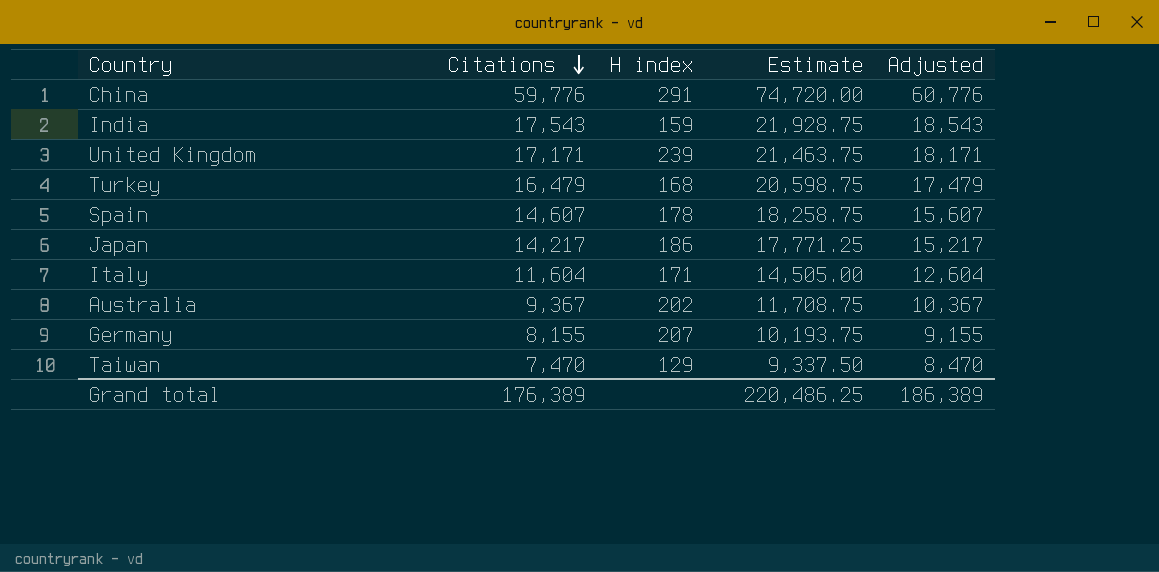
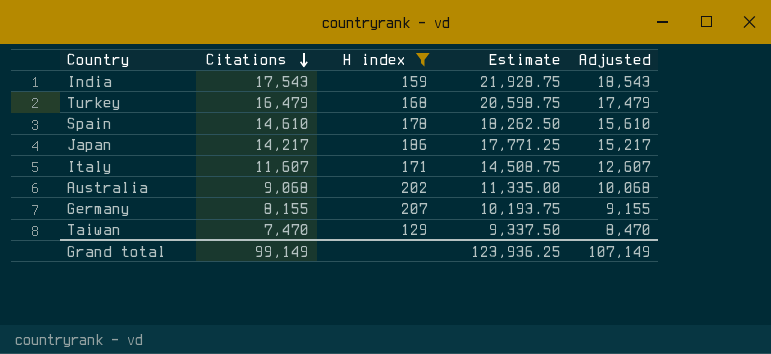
filter: none -> H index <= 207
Spain | Citations: 14,607 -> 14,610
Spain | Estimate: 18,258.75 -> 18,262.50
Spain | Adjusted: 15,607 -> 15,610
Italy | Citations: 11,604 -> 11,607
Italy | Estimate: 14,505.00 -> 14,508.75
Italy | Adjusted: 12,604 -> 12,607
Australia | Citations: 9,367 -> 9,068
Australia | Estimate: 11,708.75 -> 11,335.00
Australia | Adjusted: 10,367 -> 10,068
Grand total | Citations: 176,389 -> 99,149
Grand total | Estimate: 220,486.25 -> 123,936.25
Grand total | Adjusted: 186,389 -> 107,149

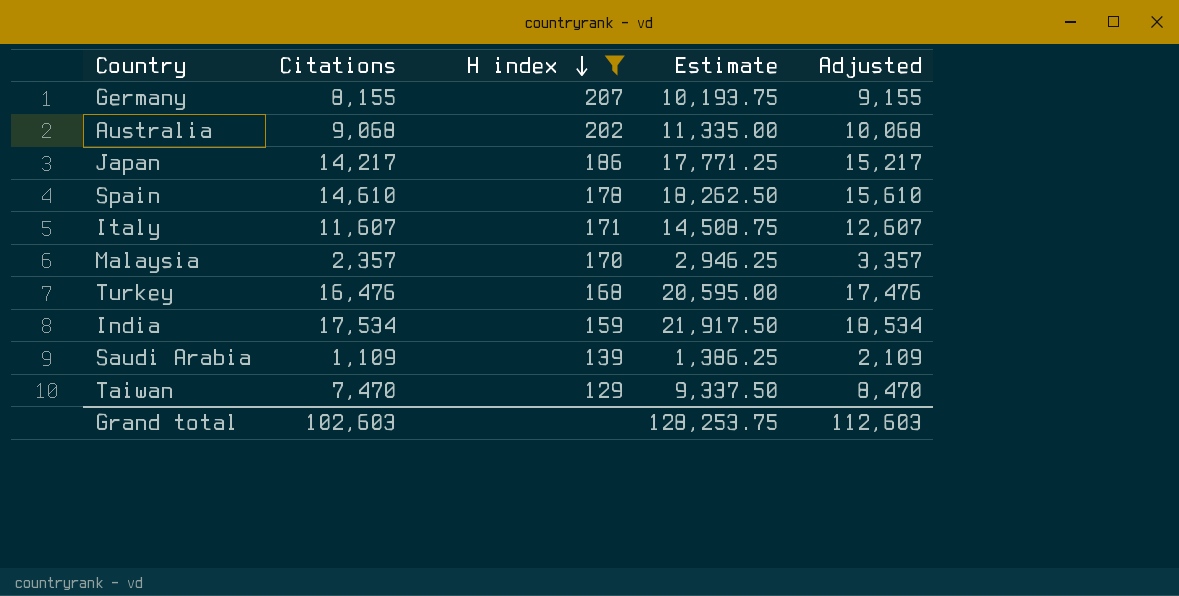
row order: Citations descending -> H index descending
row Malaysia: none -> 2,357 | 170 | 2,946.25 | 3,357
Turkey | Citations: 16,479 -> 16,476
Turkey | Estimate: 20,598.75 -> 20,595.00
Turkey | Adjusted: 17,479 -> 17,476
India | Citations: 17,543 -> 17,534
India | Estimate: 21,928.75 -> 21,917.50
India | Adjusted: 18,543 -> 18,534
row Saudi Arabia: none -> 1,109 | 139 | 1,386.25 | 2,109
Grand total | Citations: 99,149 -> 102,603
Grand total | Estimate: 123,936.25 -> 128,253.75
Grand total | Adjusted: 107,149 -> 112,603

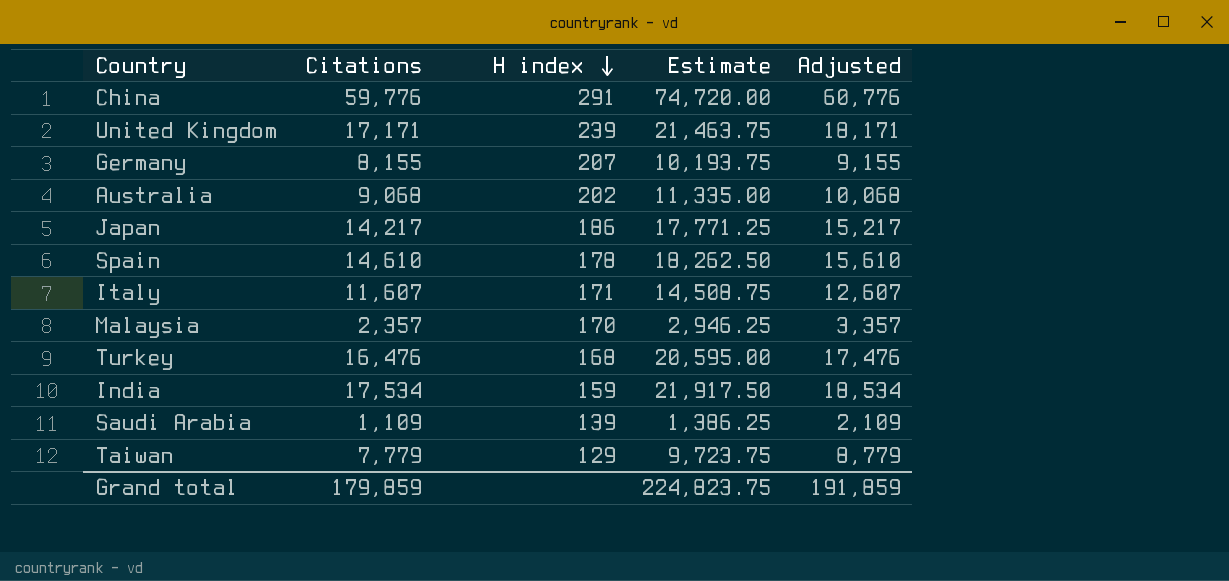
filter: H index <= 207 -> none
Taiwan | Citations: 7,470 -> 7,779
Taiwan | Estimate: 9,337.50 -> 9,723.75
Taiwan | Adjusted: 8,470 -> 8,779
Grand total | Citations: 102,603 -> 179,859
Grand total | Estimate: 128,253.75 -> 224,823.75
Grand total | Adjusted: 112,603 -> 191,859

